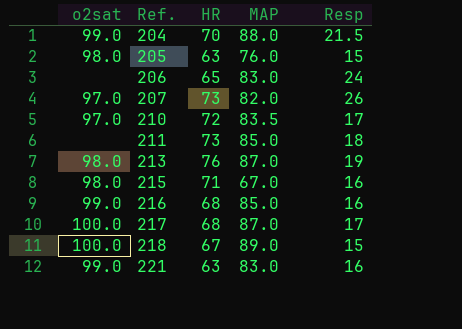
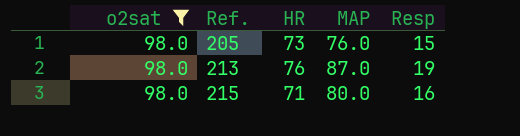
filter: none -> o2sat = 98.0
205 | HR: 63 -> 73
215 | MAP: 67.0 -> 80.0

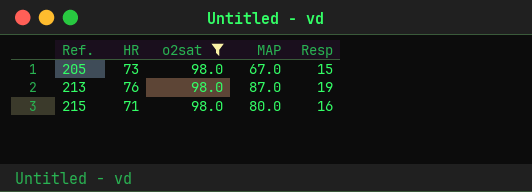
column o2sat | position: 1 -> 3
205 | MAP: 76.0 -> 67.0

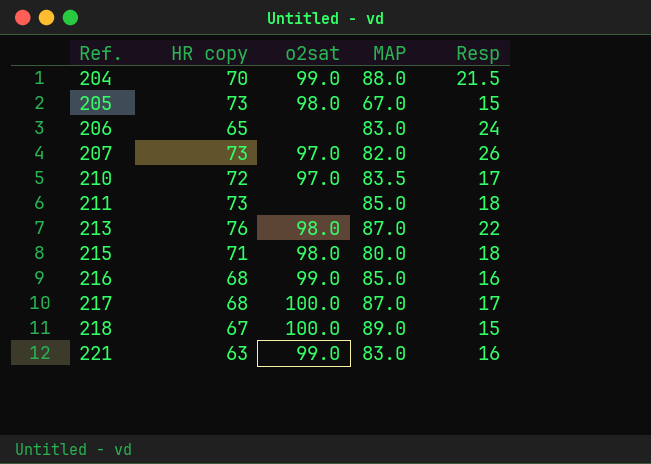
filter: o2sat = 98.0 -> none
column name: HR -> HR copy
213 | Resp: 19 -> 22
215 | Resp: 16 -> 18

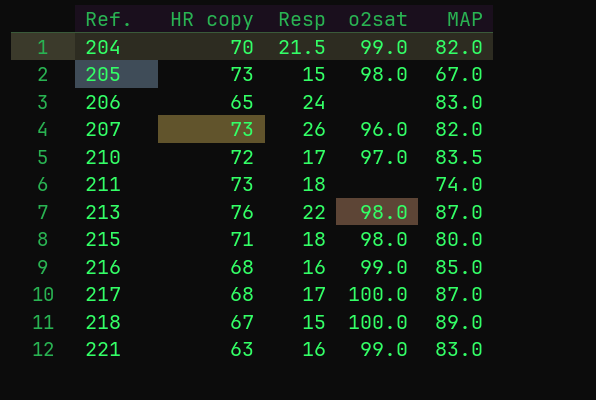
column Resp | position: 5 -> 3
204 | MAP: 88.0 -> 82.0
207 | o2sat: 97.0 -> 96.0
211 | MAP: 85.0 -> 74.0

